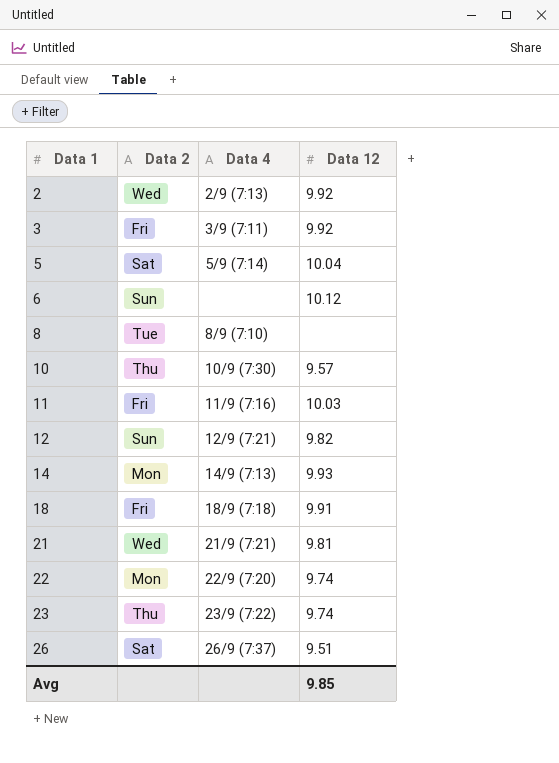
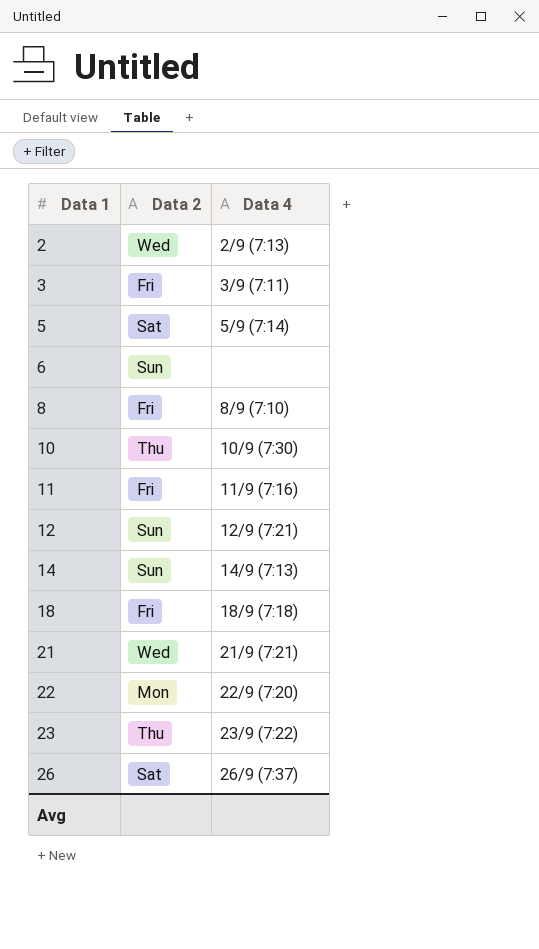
column Data 12 | position: 4 -> none
8 | Data 2: Tue -> Fri
14 | Data 2: Mon -> Sun

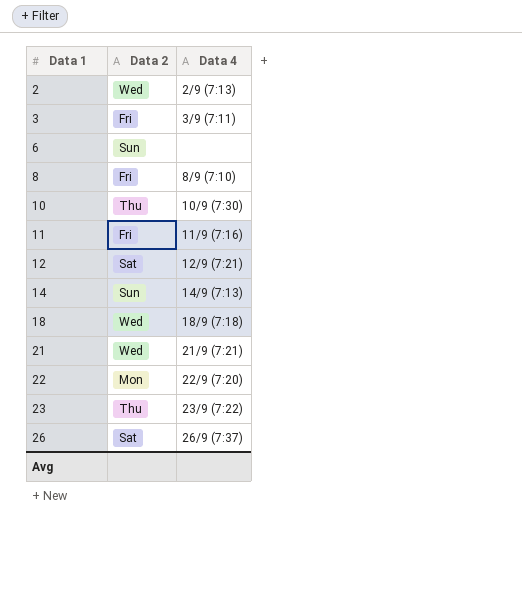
row 5: Sat | 5/9 (7:14) -> none
12 | Data 2: Sun -> Sat
18 | Data 2: Fri -> Wed

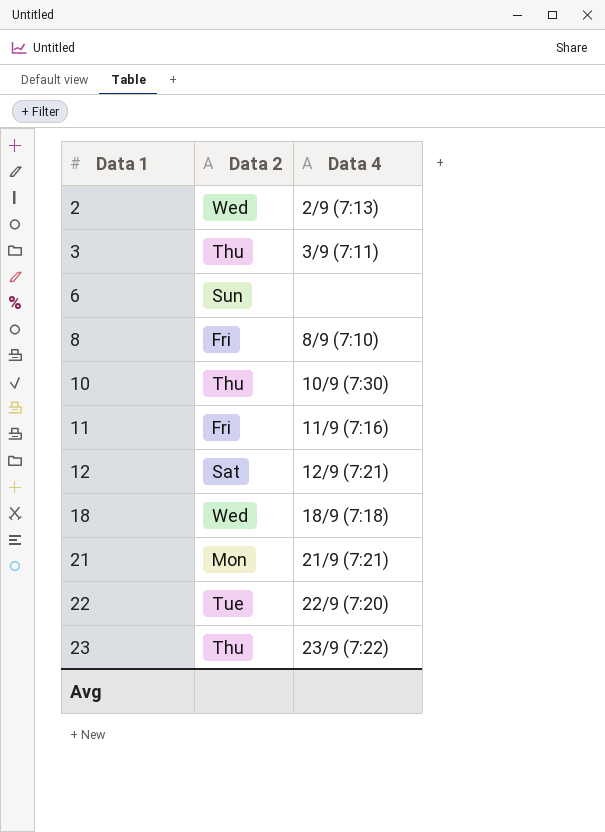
row 14: Sun | 14/9 (7:13) -> none
row 26: Sat | 26/9 (7:37) -> none
3 | Data 2: Fri -> Thu
21 | Data 2: Wed -> Mon
22 | Data 2: Mon -> Tue

